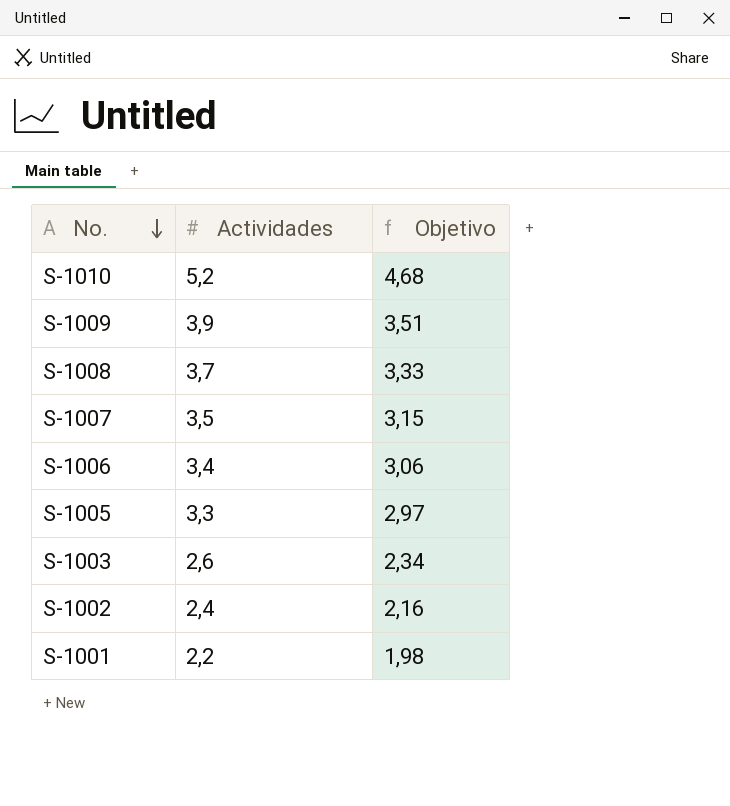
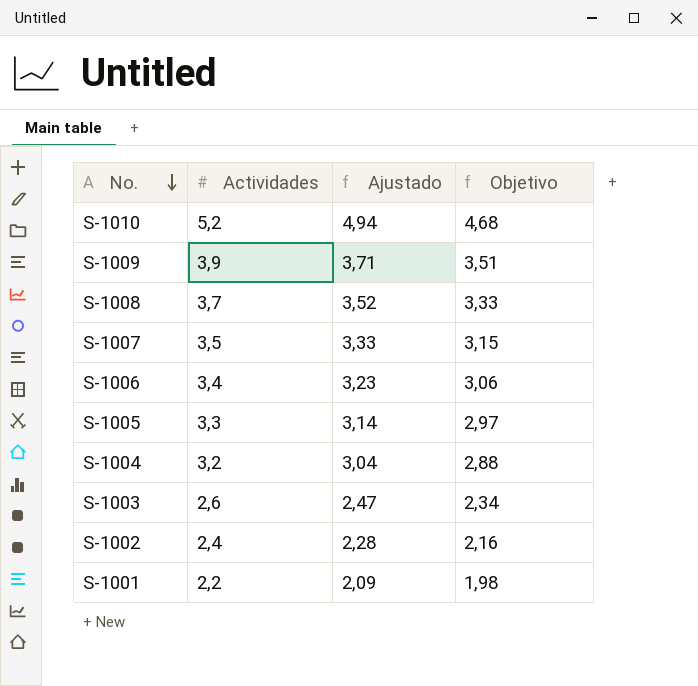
column Ajustado | formula: none -> [Actividades] * 0,95
row S-1004: none -> 3,2 | 3,04 | 2,88

